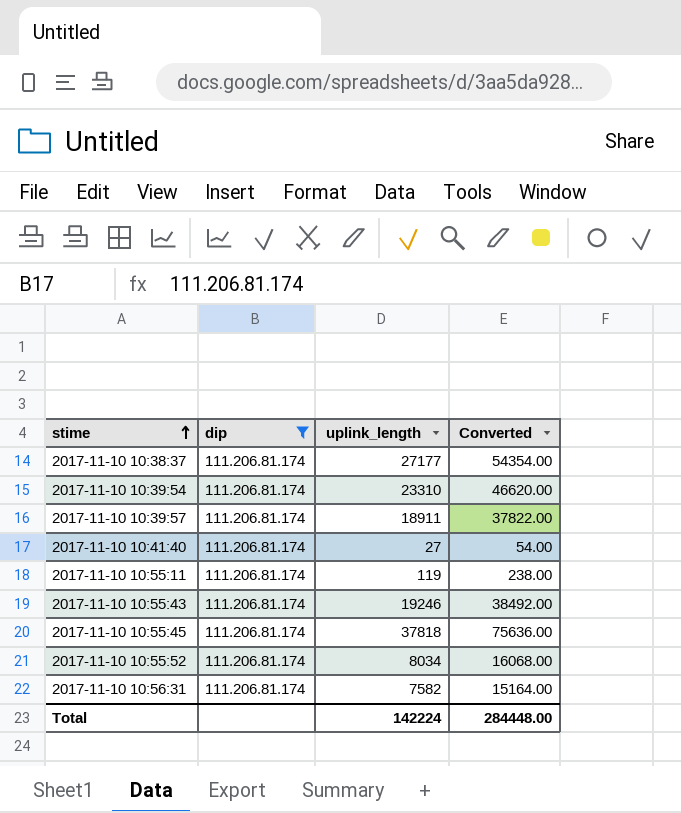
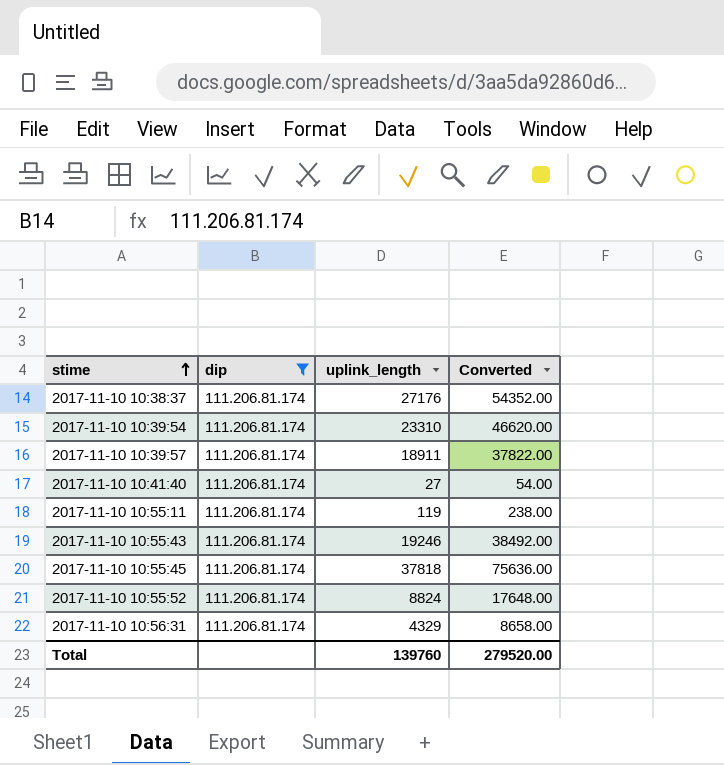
2017-11-10 10:38:37 | uplink_length: 27177 -> 27176
2017-11-10 10:38:37 | Converted: 54354.00 -> 54352.00
2017-11-10 10:55:52 | uplink_length: 8034 -> 8824
2017-11-10 10:55:52 | Converted: 16068.00 -> 17648.00
2017-11-10 10:56:31 | uplink_length: 7582 -> 4329
2017-11-10 10:56:31 | Converted: 15164.00 -> 8658.00
Total | uplink_length: 142224 -> 139760
Total | Converted: 284448.00 -> 279520.00

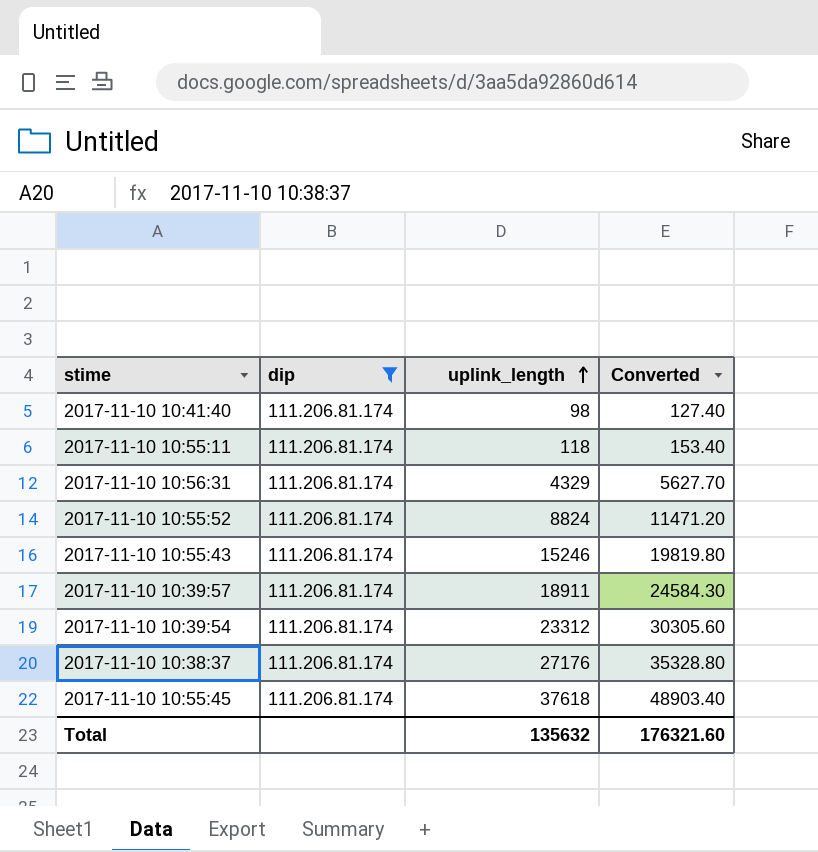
row order: stime ascending -> uplink_length ascending
column Converted | formula: [uplink_length] * 2 -> [uplink_length] * 1.3
2017-11-10 10:41:40 | uplink_length: 27 -> 98
2017-11-10 10:55:11 | uplink_length: 119 -> 118
2017-11-10 10:55:43 | uplink_length: 19246 -> 15246
2017-11-10 10:39:54 | uplink_length: 23310 -> 23312
2017-11-10 10:55:45 | uplink_length: 37818 -> 37618
Total | uplink_length: 139760 -> 135632
Total | Converted: 279520.00 -> 176321.60

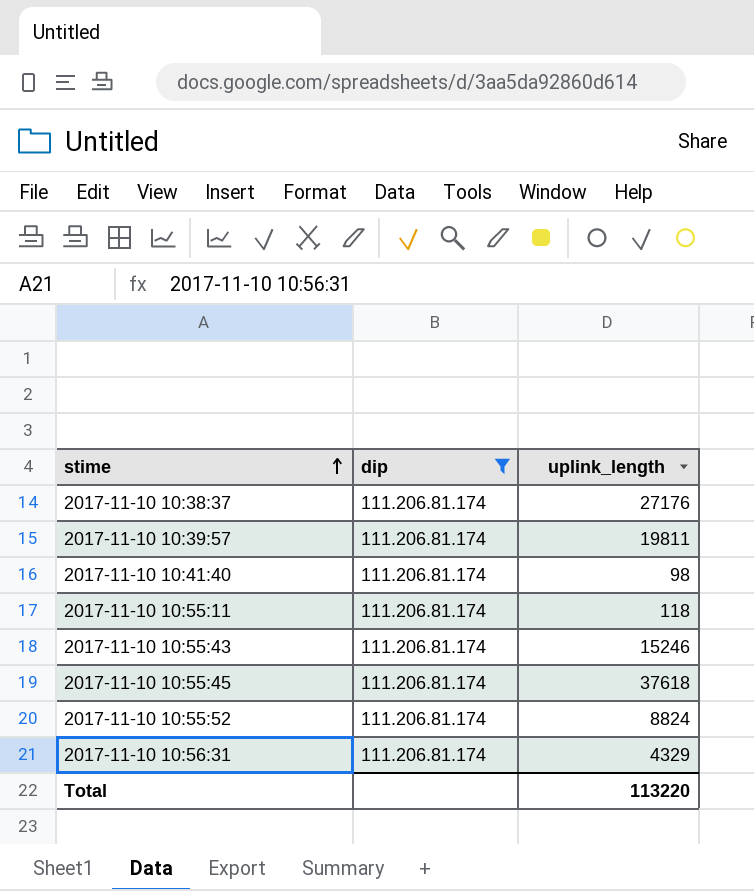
row order: uplink_length ascending -> stime ascending
column Converted | formula: [uplink_length] * 1.3 -> none
row 2017-11-10 10:39:54: 111.206.81.174 | 23312 | 30305.60 -> none
2017-11-10 10:39:57 | uplink_length: 18911 -> 19811
Total | uplink_length: 135632 -> 113220

